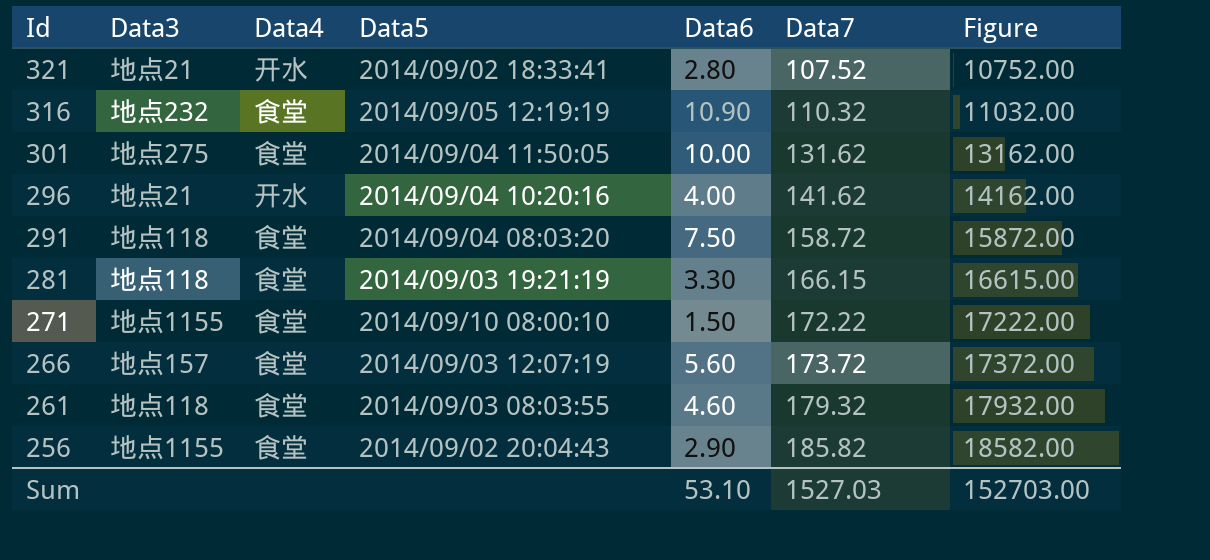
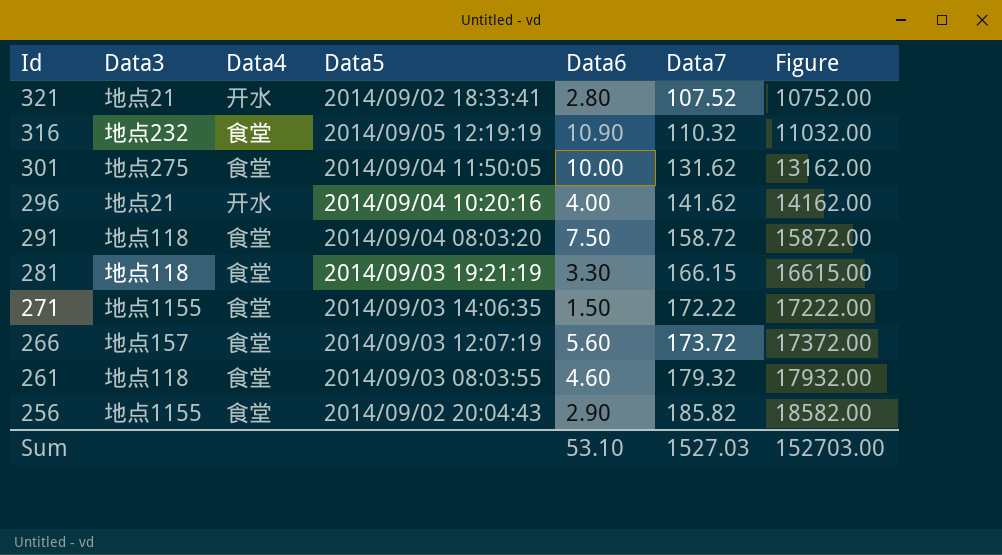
271 | Data5: 2014/09/10 08:00:10 -> 2014/09/03 14:06:35

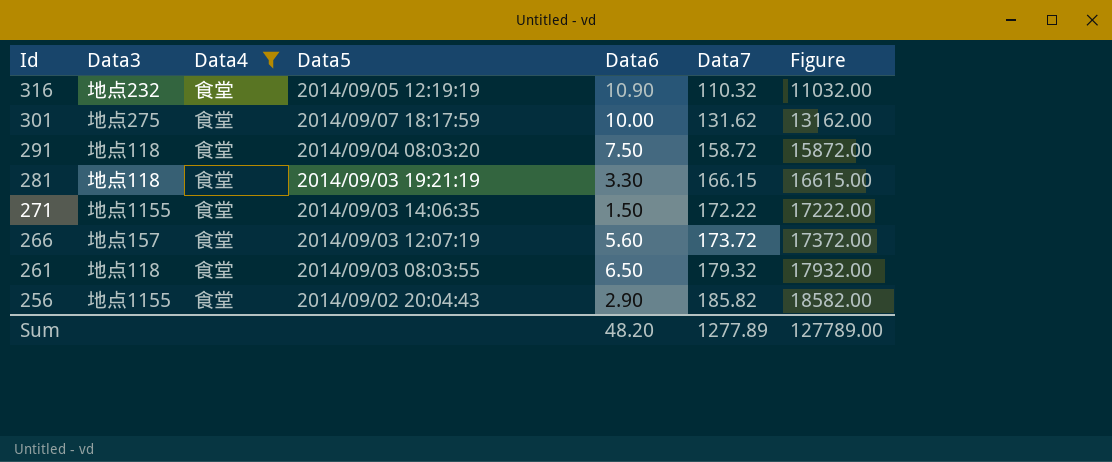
filter: none -> Data4 = 食堂
301 | Data5: 2014/09/04 11:50:05 -> 2014/09/07 18:17:59
261 | Data6: 4.60 -> 6.50
Sum | Data6: 53.10 -> 48.20
Sum | Data7: 1527.03 -> 1277.89
Sum | Figure: 152703.00 -> 127789.00

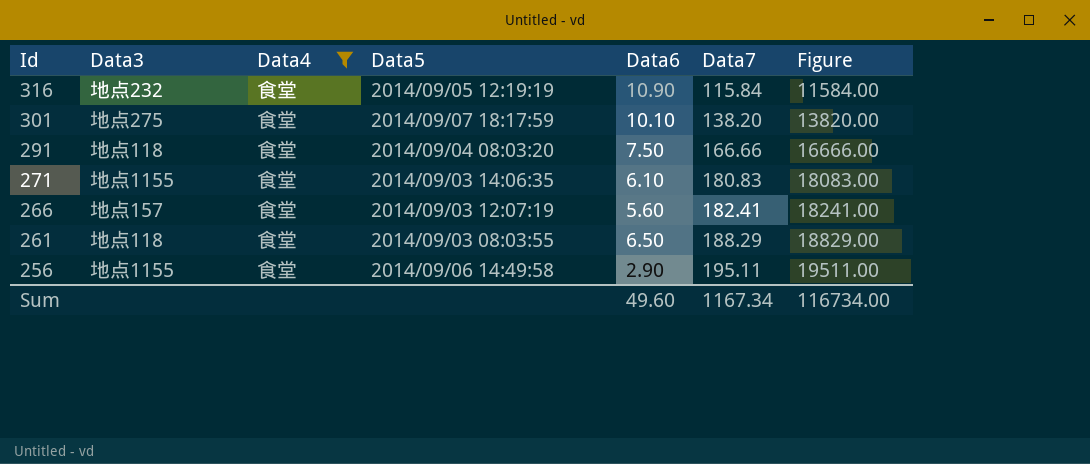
row 281: 地点118 | 食堂 | 2014/09/03 19:21:19 | 3.30 | 166.15 | 16615.00 -> none
316 | Data7: 110.32 -> 115.84
316 | Figure: 11032.00 -> 11584.00
301 | Data6: 10.00 -> 10.10
301 | Data7: 131.62 -> 138.20
301 | Figure: 13162.00 -> 13820.00
291 | Data7: 158.72 -> 166.66
291 | Figure: 15872.00 -> 16666.00
271 | Data6: 1.50 -> 6.10
271 | Data7: 172.22 -> 180.83
271 | Figure: 17222.00 -> 18083.00
266 | Data7: 173.72 -> 182.41
266 | Figure: 17372.00 -> 18241.00
261 | Data7: 179.32 -> 188.29
261 | Figure: 17932.00 -> 18829.00
256 | Data5: 2014/09/02 20:04:43 -> 2014/09/06 14:49:58
256 | Data7: 185.82 -> 195.11
256 | Figure: 18582.00 -> 19511.00
Sum | Data6: 48.20 -> 49.60
Sum | Data7: 1277.89 -> 1167.34
Sum | Figure: 127789.00 -> 116734.00

